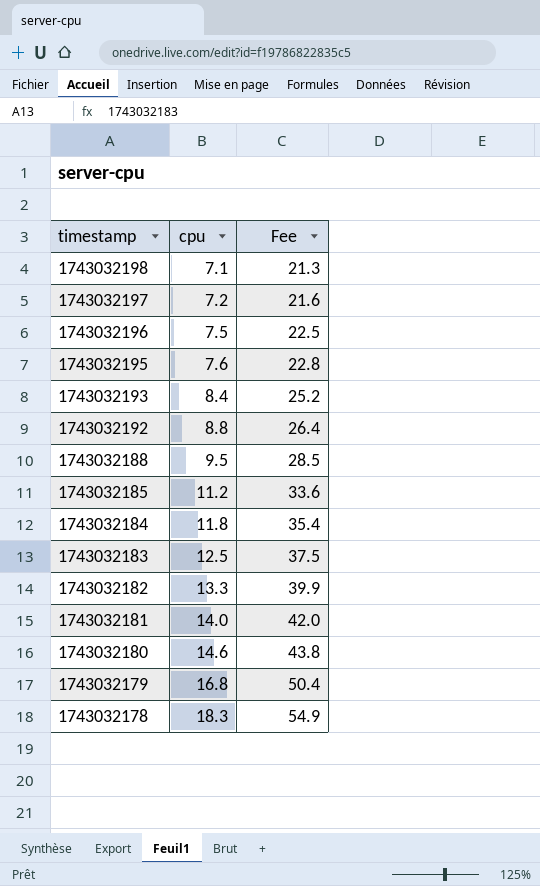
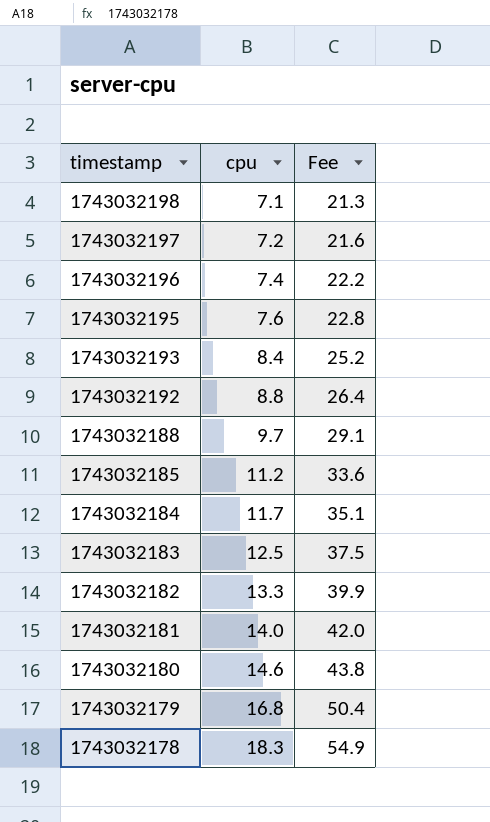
1743032196 | cpu: 7.5 -> 7.4
1743032196 | Fee: 22.5 -> 22.2
1743032188 | cpu: 9.5 -> 9.7
1743032188 | Fee: 28.5 -> 29.1
1743032184 | cpu: 11.8 -> 11.7
1743032184 | Fee: 35.4 -> 35.1

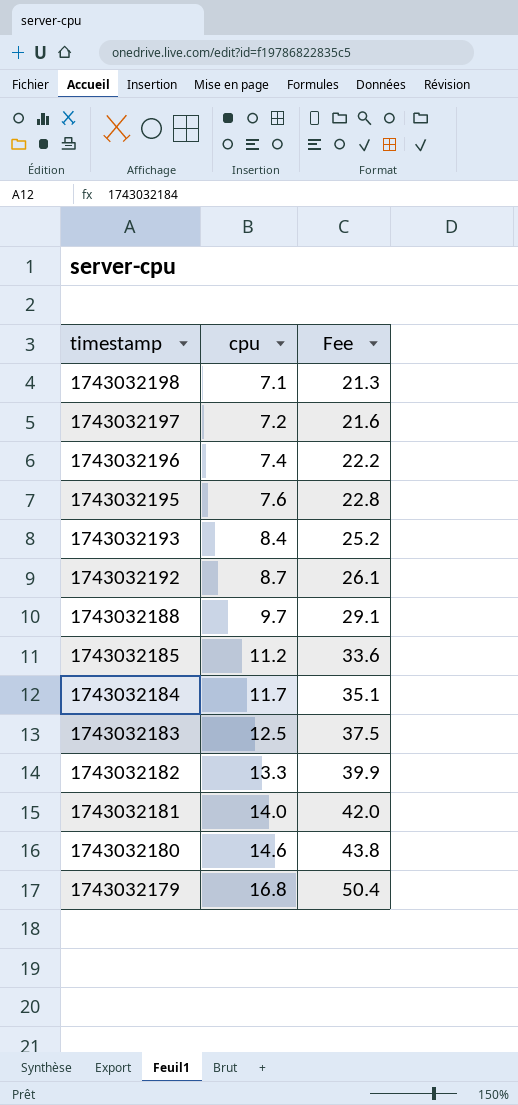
row 1743032178: 18.3 | 54.9 -> none
1743032192 | cpu: 8.8 -> 8.7
1743032192 | Fee: 26.4 -> 26.1

